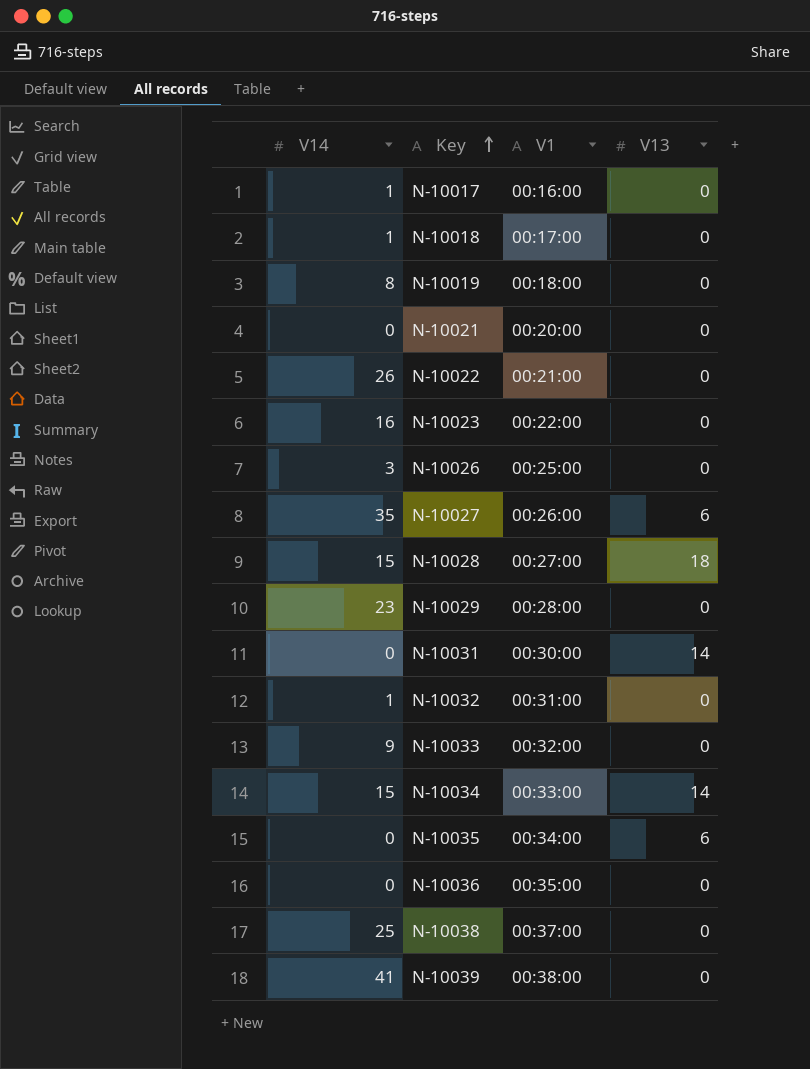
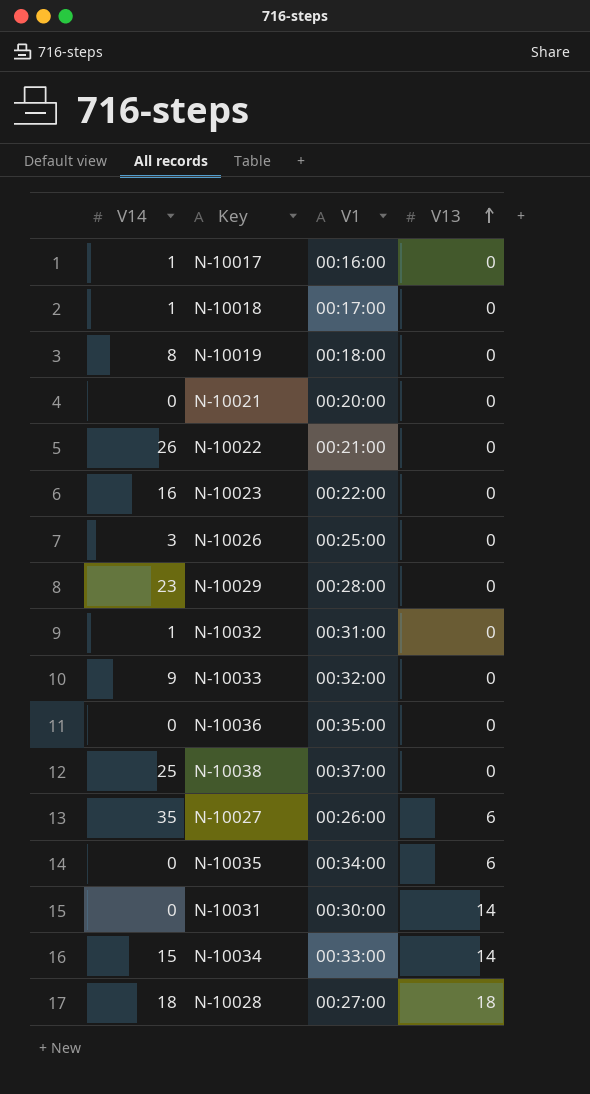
row order: Key ascending -> V13 ascending
row N-10039: 41 | 00:38:00 | 0 -> none
N-10028 | V14: 15 -> 18

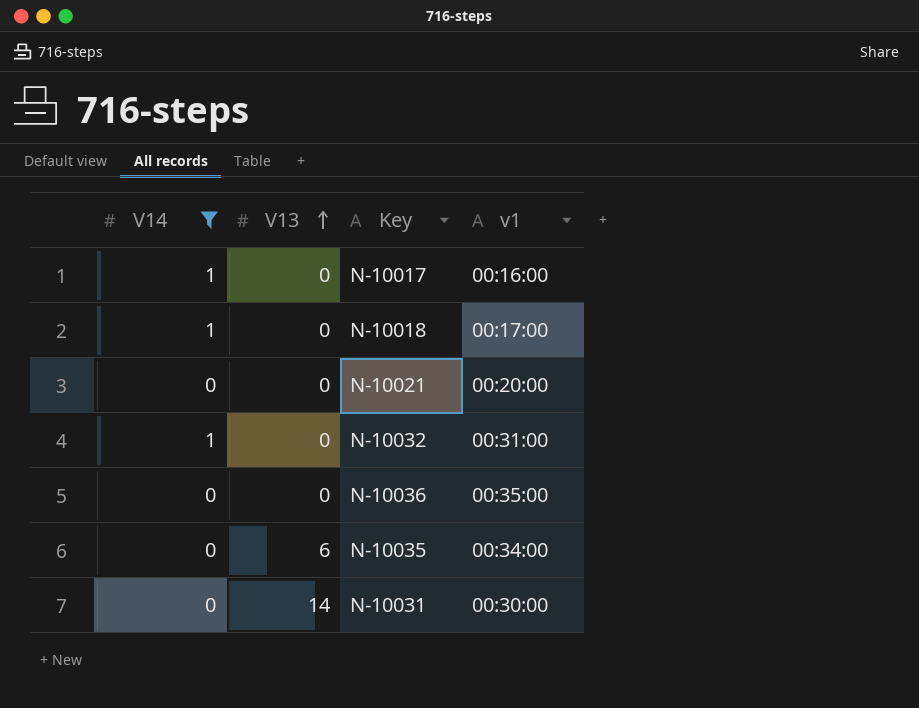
filter: none -> V14 <= 1
column V13 | position: 4 -> 2
column name: V1 -> v1

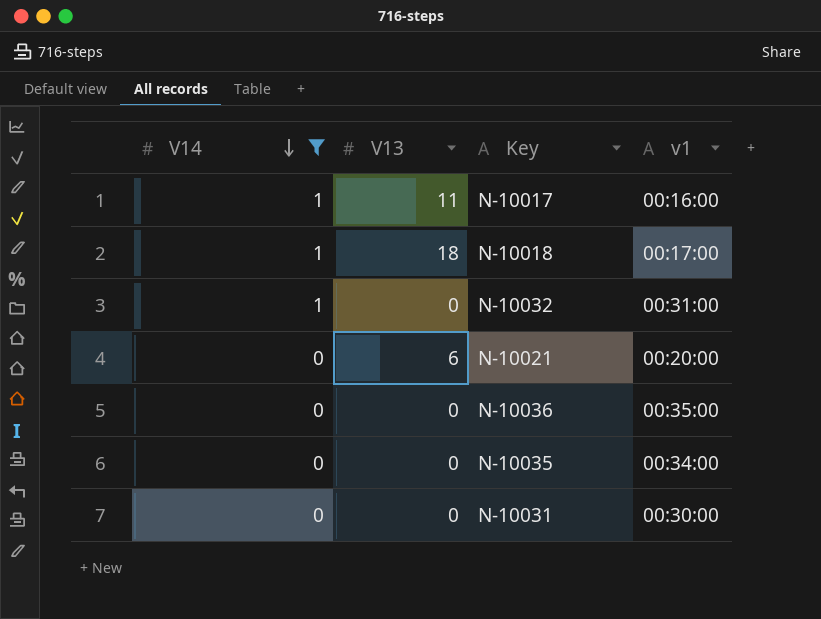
row order: V13 ascending -> V14 descending
N-10017 | V13: 0 -> 11
N-10018 | V13: 0 -> 18
N-10021 | V13: 0 -> 6
N-10035 | V13: 6 -> 0
N-10031 | V13: 14 -> 0

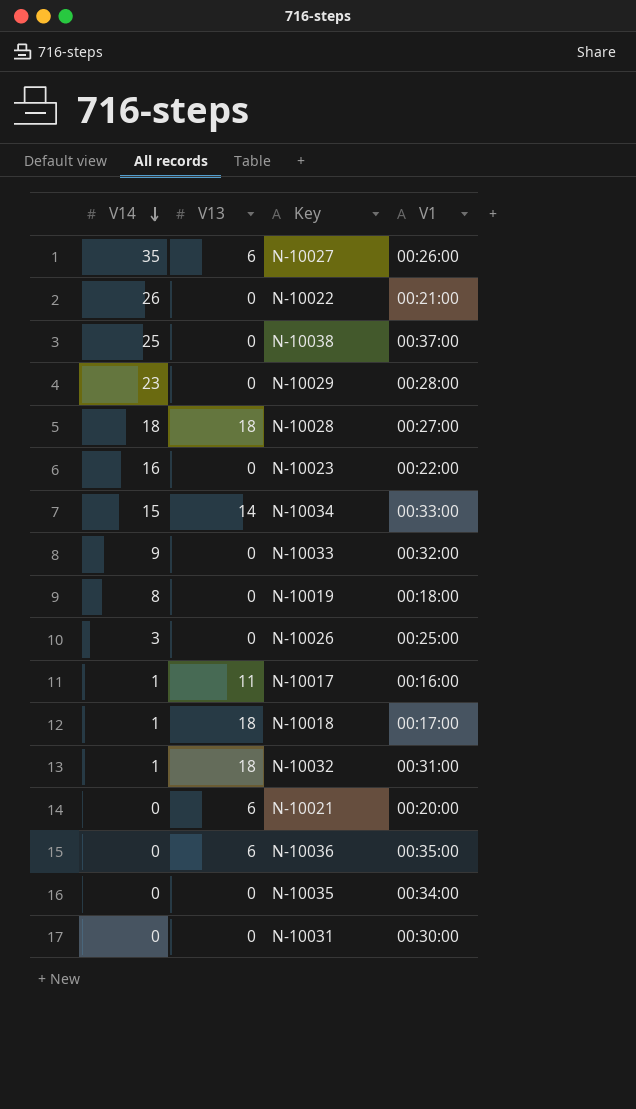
filter: V14 <= 1 -> none
column name: v1 -> V1
N-10032 | V13: 0 -> 18
N-10036 | V13: 0 -> 6

